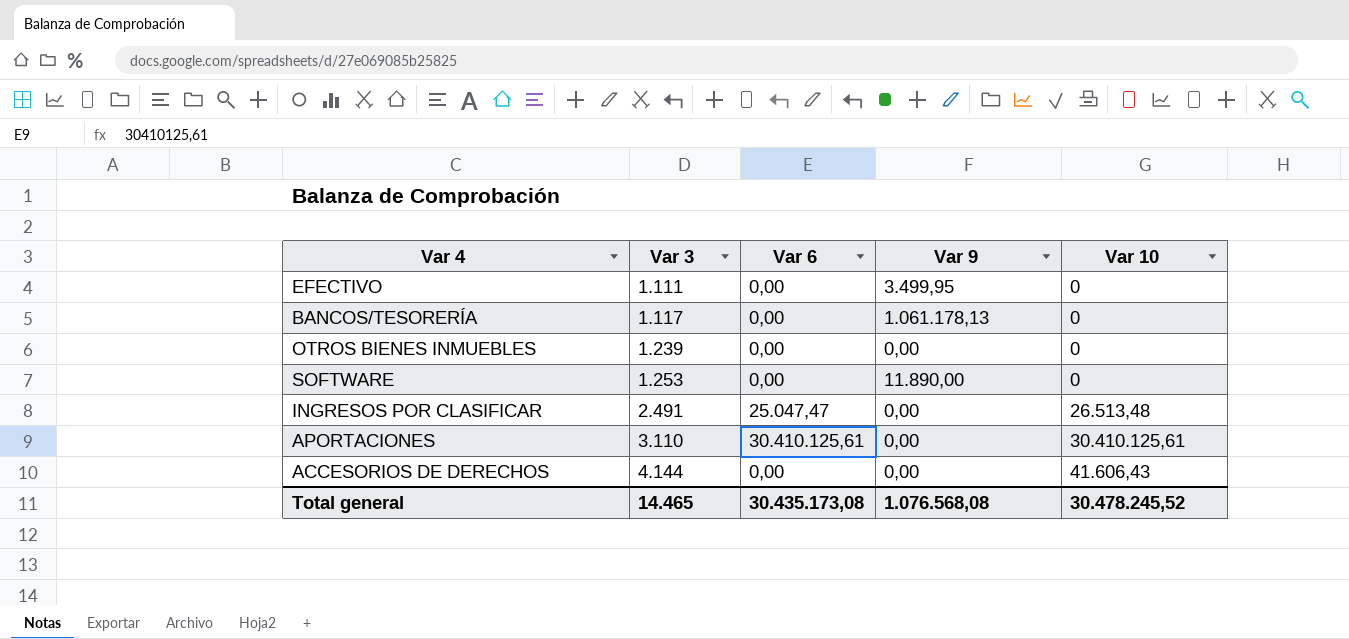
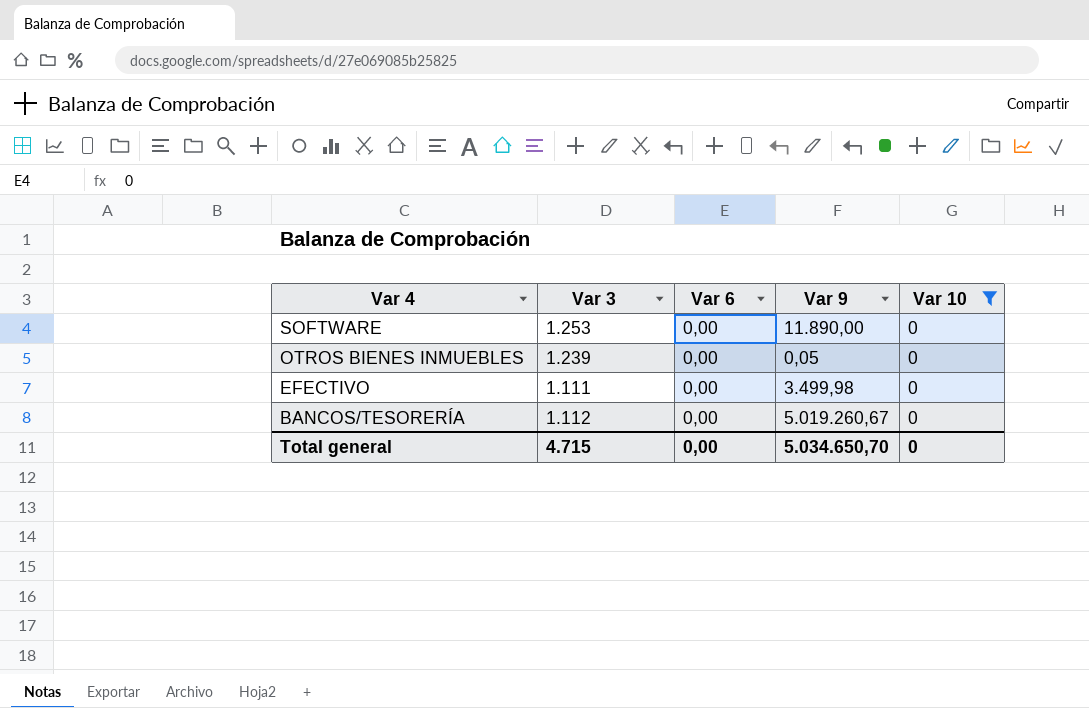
filter: none -> Var 10 = 0
row order: Var 3 ascending -> Var 4 descending
OTROS BIENES INMUEBLES | Var 9: 0,00 -> 0,05
EFECTIVO | Var 9: 3.499,95 -> 3.499,98
BANCOS/TESORERÍA | Var 3: 1.117 -> 1.112
BANCOS/TESORERÍA | Var 9: 1.061.178,13 -> 5.019.260,67
Total general | Var 3: 14.465 -> 4.715
Total general | Var 6: 30.435.173,08 -> 0,00
Total general | Var 9: 1.076.568,08 -> 5.034.650,70
Total general | Var 10: 30.478.245,52 -> 0

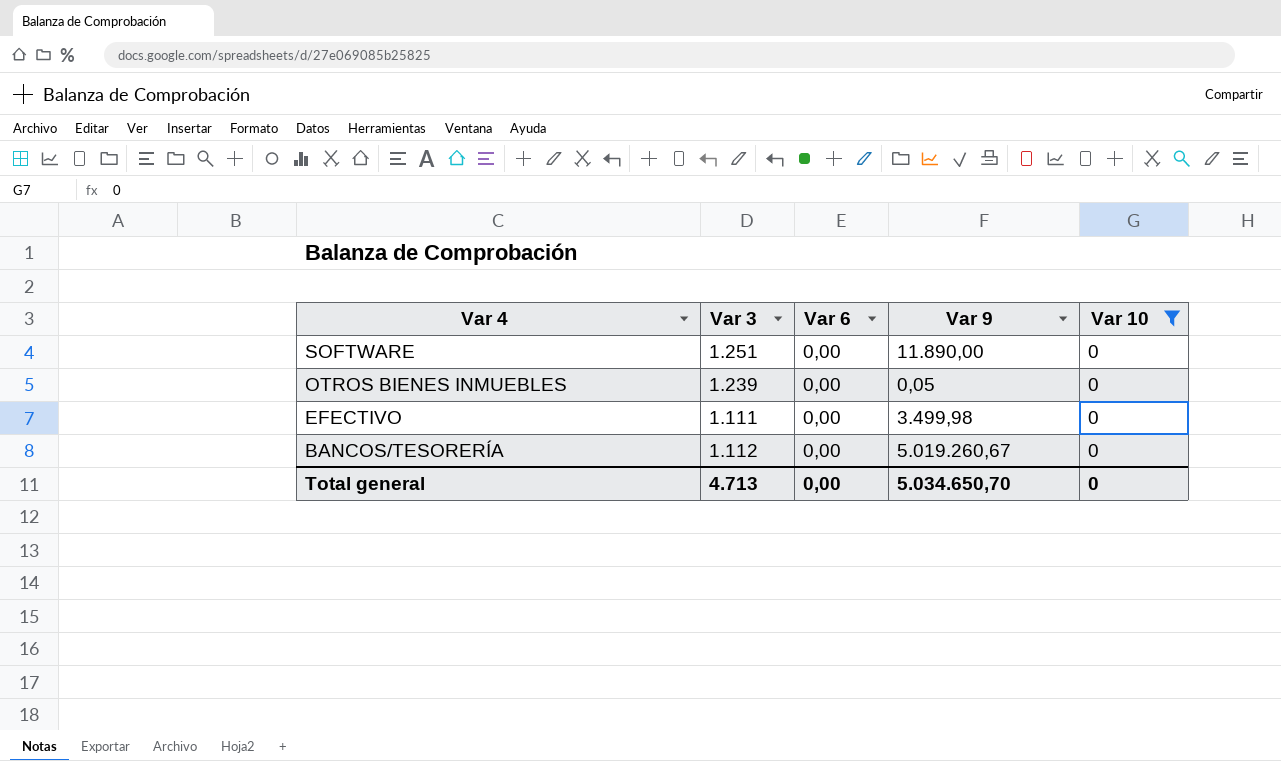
SOFTWARE | Var 3: 1.253 -> 1.251
Total general | Var 3: 4.715 -> 4.713

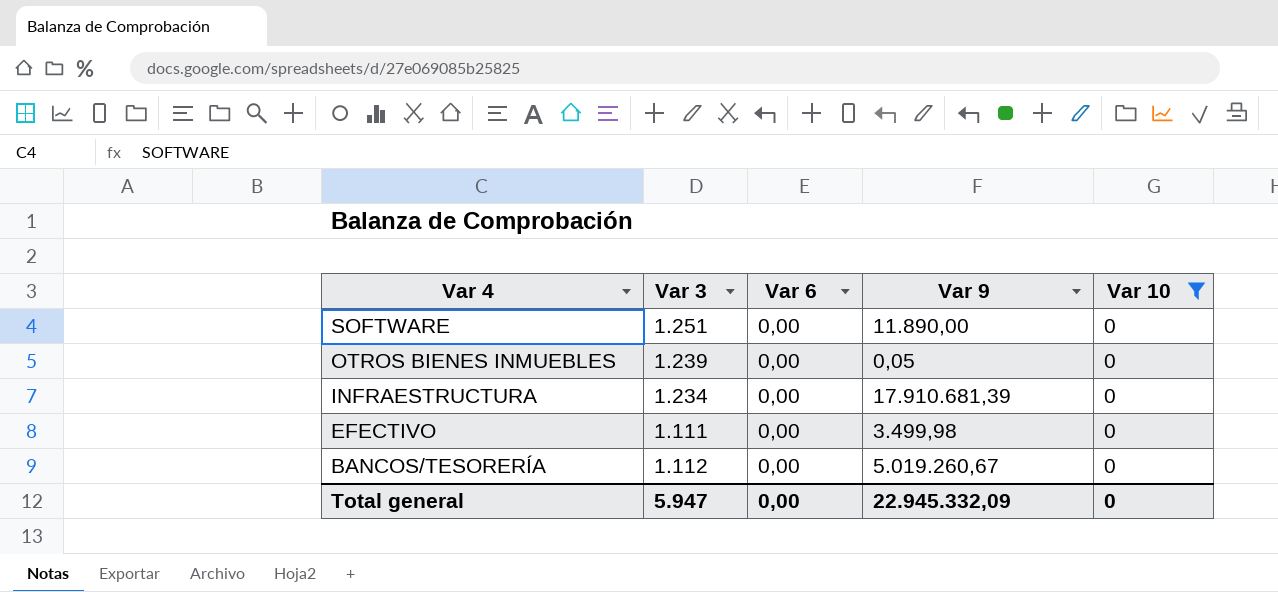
row INFRAESTRUCTURA: none -> 1.234 | 0,00 | 17.910.681,39 | 0
Total general | Var 3: 4.713 -> 5.947
Total general | Var 9: 5.034.650,70 -> 22.945.332,09

